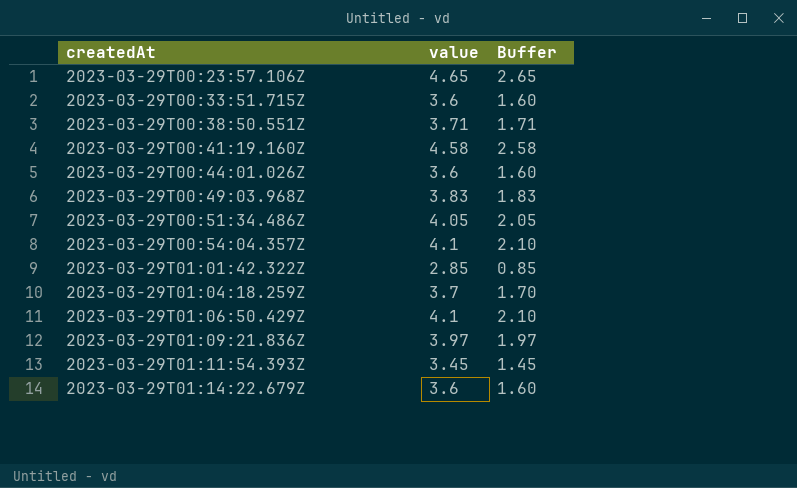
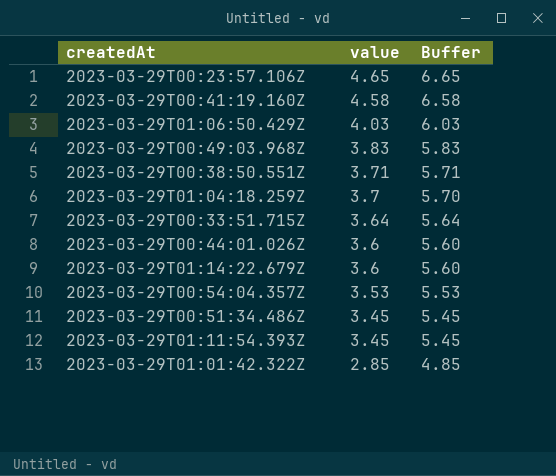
row order: createdAt ascending -> value descending
column Buffer | formula: [value] - 2 -> [value] + 2
row 2023-03-29T01:09:21.836Z: 3.97 | 1.97 -> none
2023-03-29T01:06:50.429Z | value: 4.1 -> 4.03
2023-03-29T00:33:51.715Z | value: 3.6 -> 3.64
2023-03-29T00:54:04.357Z | value: 4.1 -> 3.53
2023-03-29T00:51:34.486Z | value: 4.05 -> 3.45

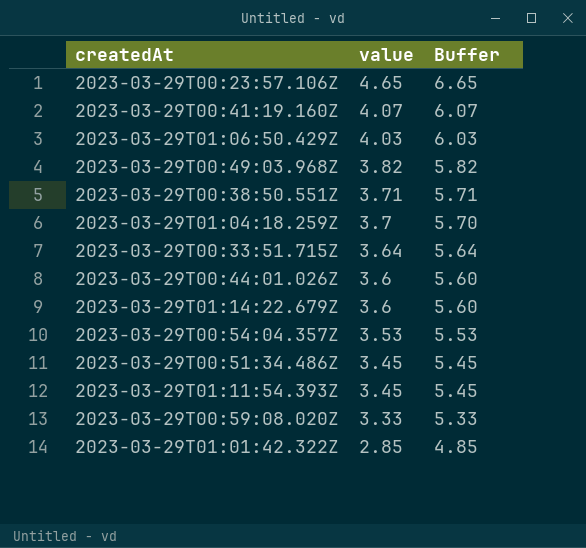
2023-03-29T00:41:19.160Z | value: 4.58 -> 4.07
2023-03-29T00:41:19.160Z | Buffer: 6.58 -> 6.07
2023-03-29T00:49:03.968Z | value: 3.83 -> 3.82
2023-03-29T00:49:03.968Z | Buffer: 5.83 -> 5.82
row 2023-03-29T00:59:08.020Z: none -> 3.33 | 5.33

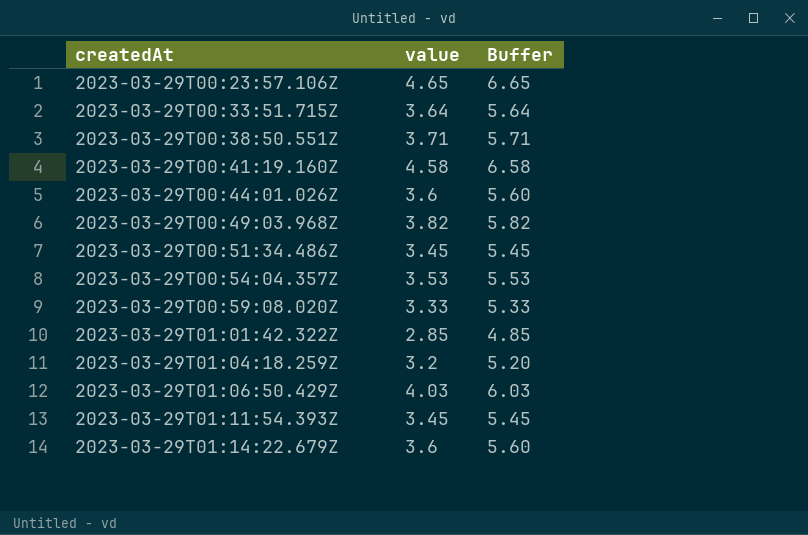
row order: value descending -> createdAt ascending
2023-03-29T00:41:19.160Z | value: 4.07 -> 4.58
2023-03-29T00:41:19.160Z | Buffer: 6.07 -> 6.58
2023-03-29T01:04:18.259Z | value: 3.7 -> 3.2
2023-03-29T01:04:18.259Z | Buffer: 5.70 -> 5.20

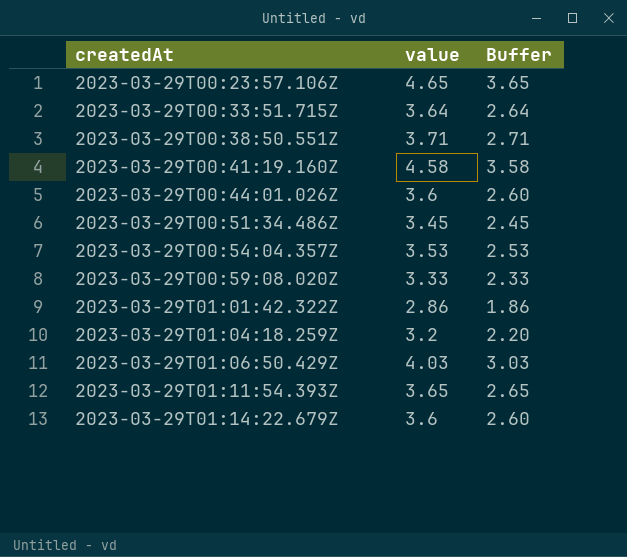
column Buffer | formula: [value] + 2 -> [value] - 1
row 2023-03-29T00:49:03.968Z: 3.82 | 5.82 -> none
2023-03-29T01:01:42.322Z | value: 2.85 -> 2.86
2023-03-29T01:11:54.393Z | value: 3.45 -> 3.65

